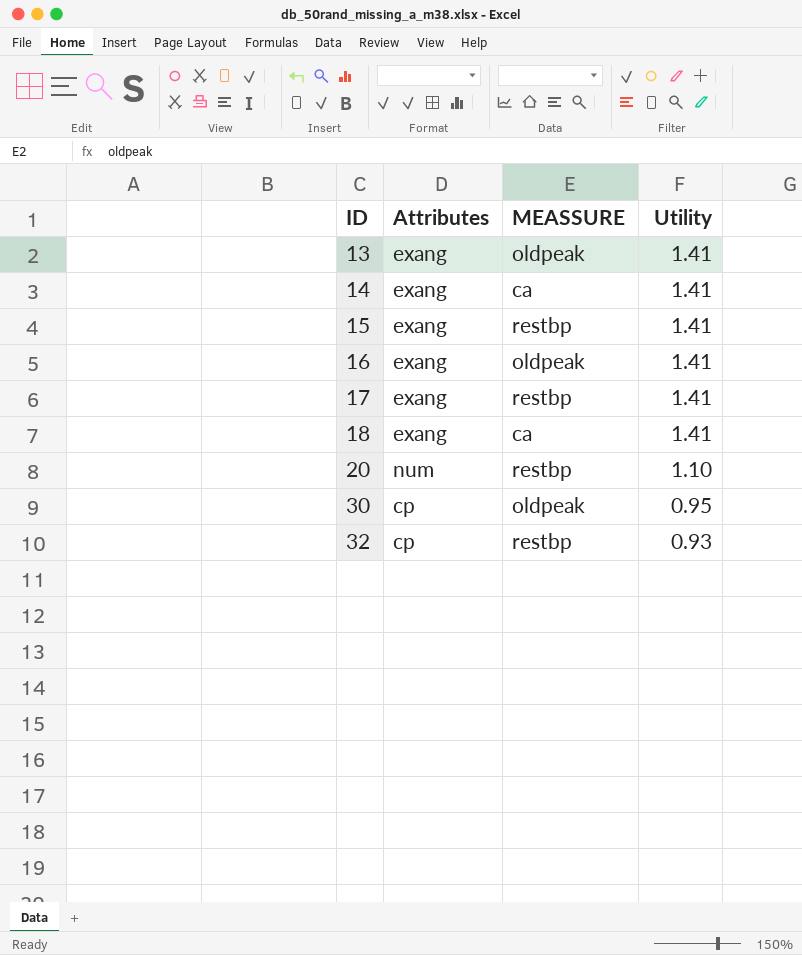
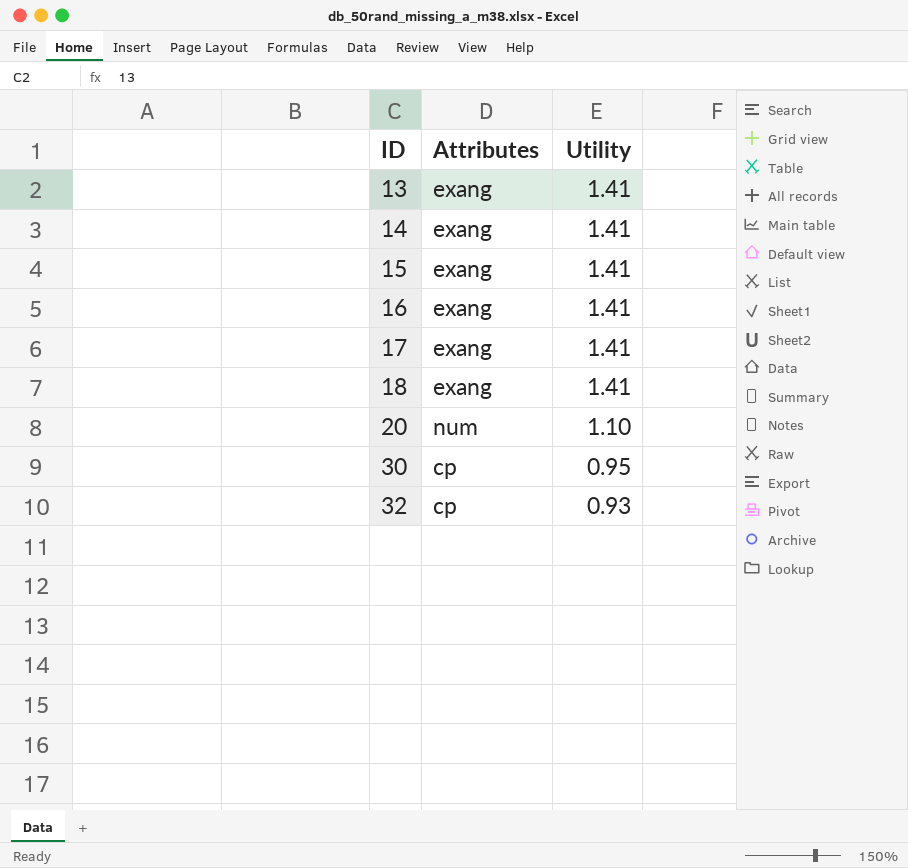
column MEASSURE | position: 3 -> none

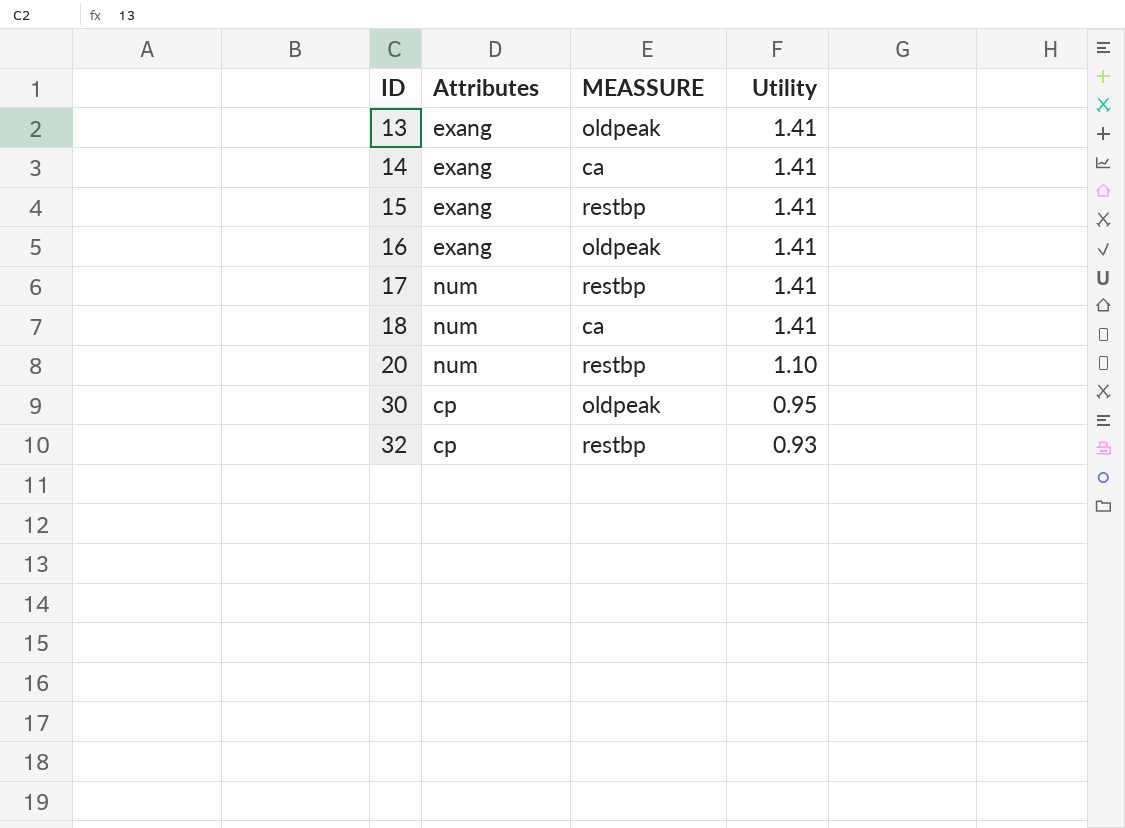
column MEASSURE | position: none -> 3
17 | Attributes: exang -> num
18 | Attributes: exang -> num

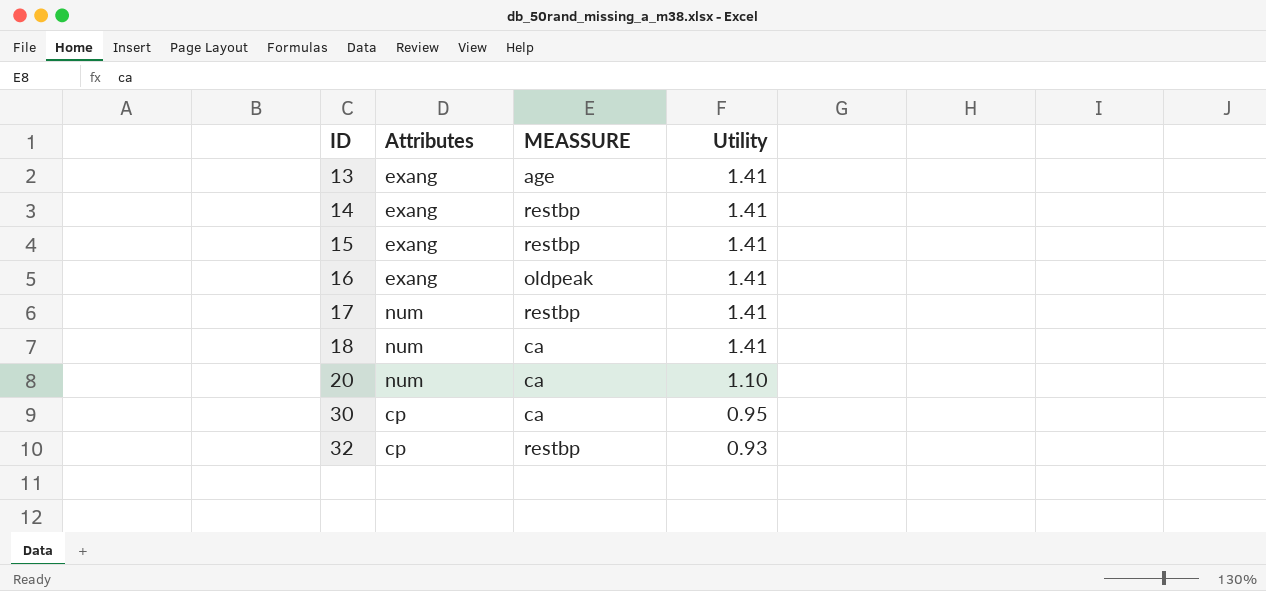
13 | MEASSURE: oldpeak -> age
14 | MEASSURE: ca -> restbp
20 | MEASSURE: restbp -> ca
30 | MEASSURE: oldpeak -> ca

